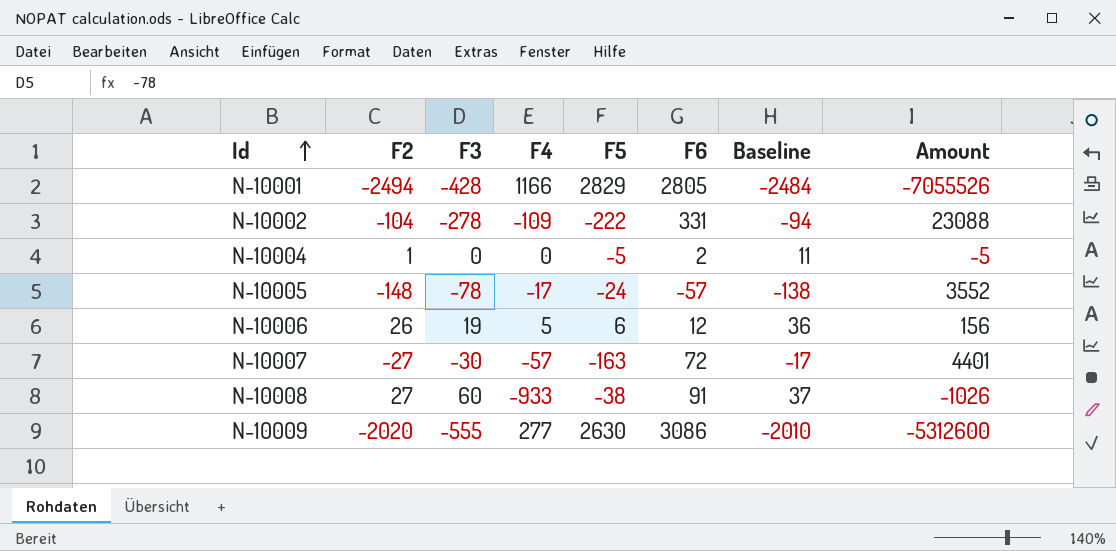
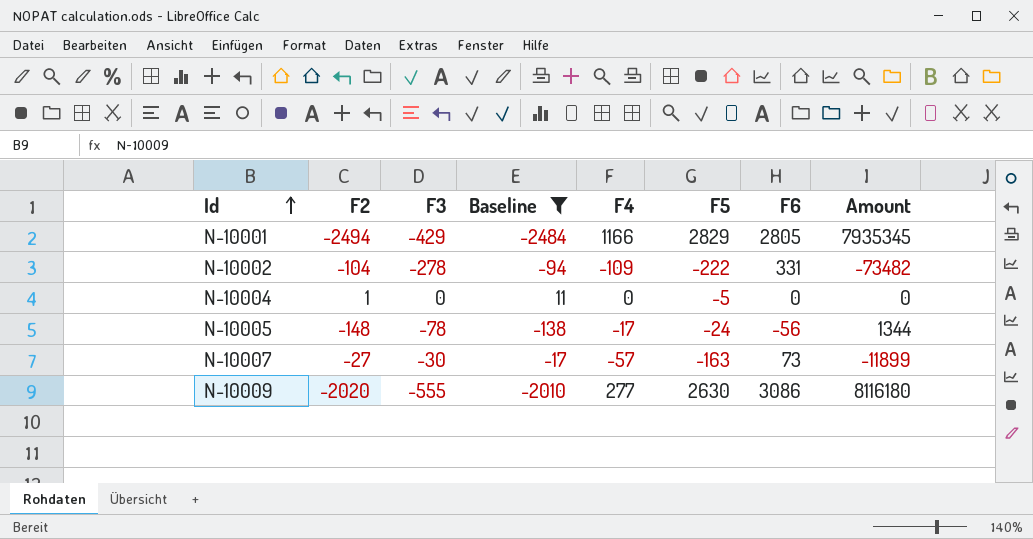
filter: none -> Baseline <= 11
column Baseline | position: 7 -> 4
column Amount | formula: [F2] * [F5] -> [F5] * [F6]
N-10001 | F3: -428 -> -429
N-10004 | F6: 2 -> 0
N-10005 | F6: -57 -> -56
N-10007 | F6: 72 -> 73

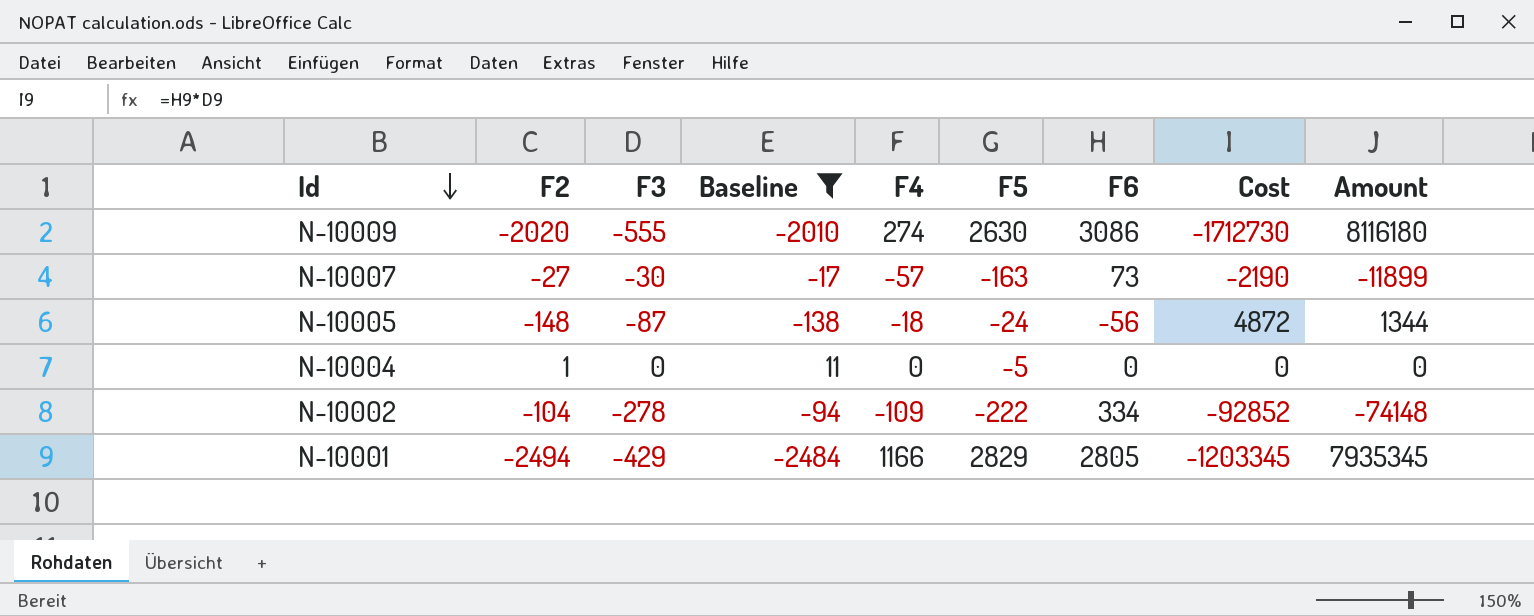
row order: Id ascending -> Id descending
column Cost | formula: none -> [F3] * [F6]
N-10009 | F4: 277 -> 274
N-10005 | F3: -78 -> -87
N-10005 | F4: -17 -> -18
N-10002 | F6: 331 -> 334
N-10002 | Amount: -73482 -> -74148

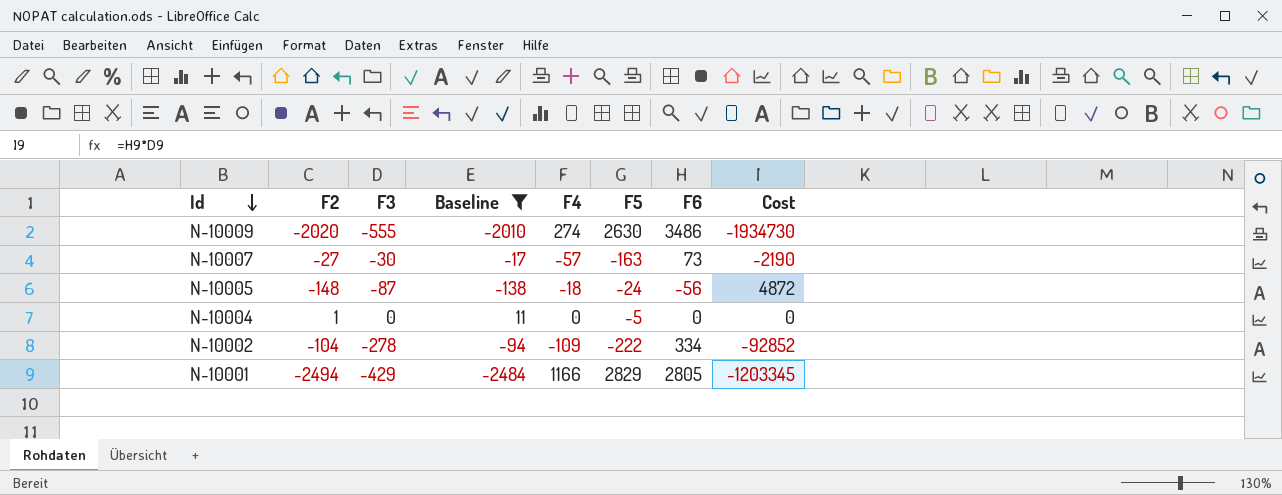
column Amount | formula: [F5] * [F6] -> none
N-10009 | F6: 3086 -> 3486
N-10009 | Cost: -1712730 -> -1934730

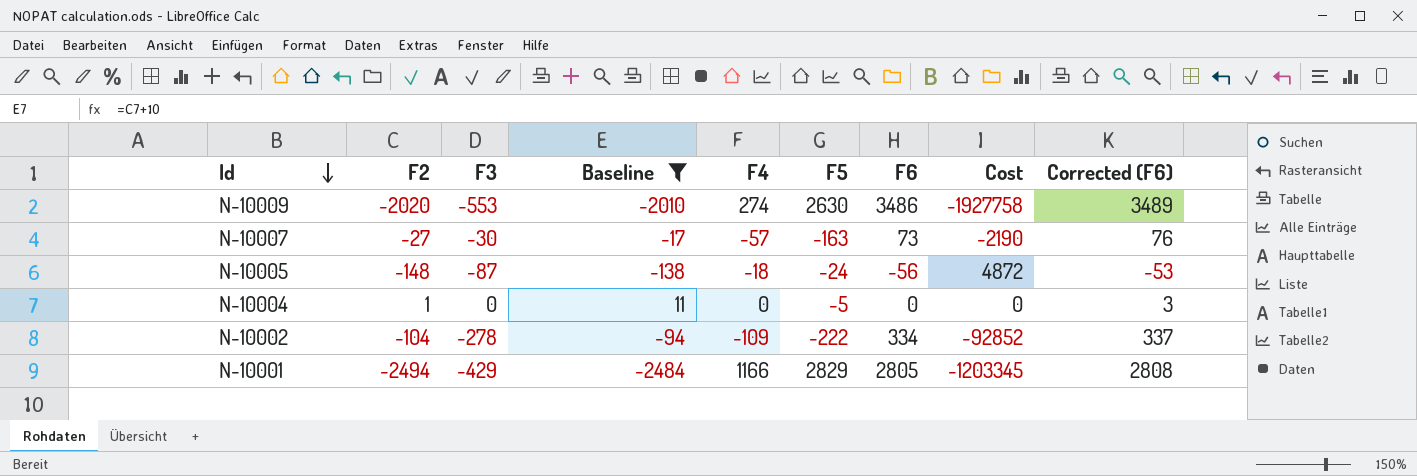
column Corrected (F6) | formula: none -> [F6] + 3
N-10009 | F3: -555 -> -553
N-10009 | Cost: -1934730 -> -1927758

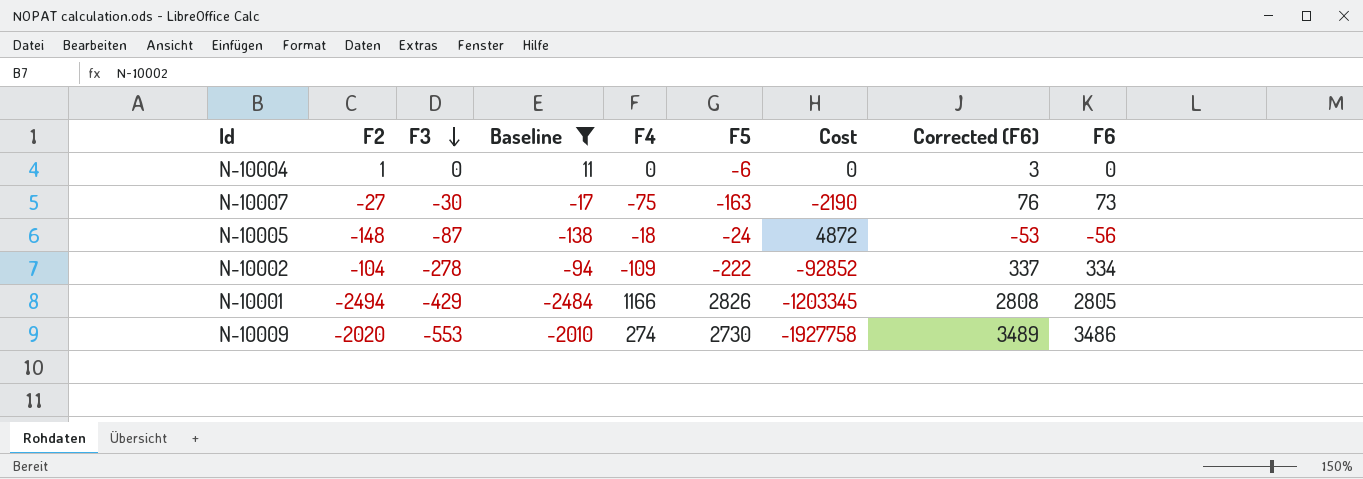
row order: Id descending -> F3 descending
column F6 | position: 7 -> 9
N-10004 | F5: -5 -> -6
N-10007 | F4: -57 -> -75
N-10001 | F5: 2829 -> 2826
N-10009 | F5: 2630 -> 2730

